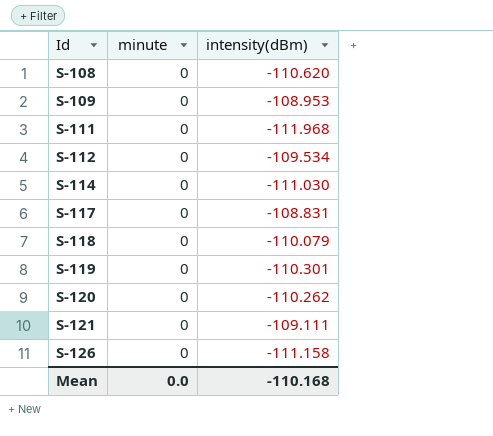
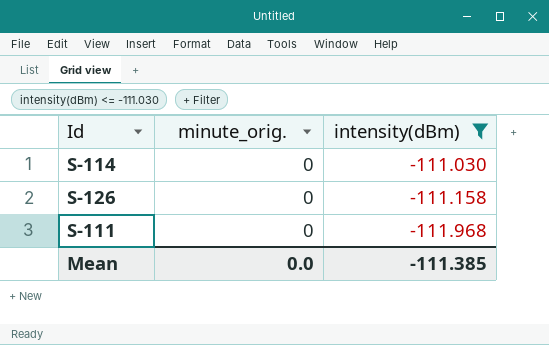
filter: none -> intensity(dBm) <= -111.030
row order: Id ascending -> intensity(dBm) descending
column name: minute -> minute_orig.
Mean | intensity(dBm): -110.168 -> -111.385

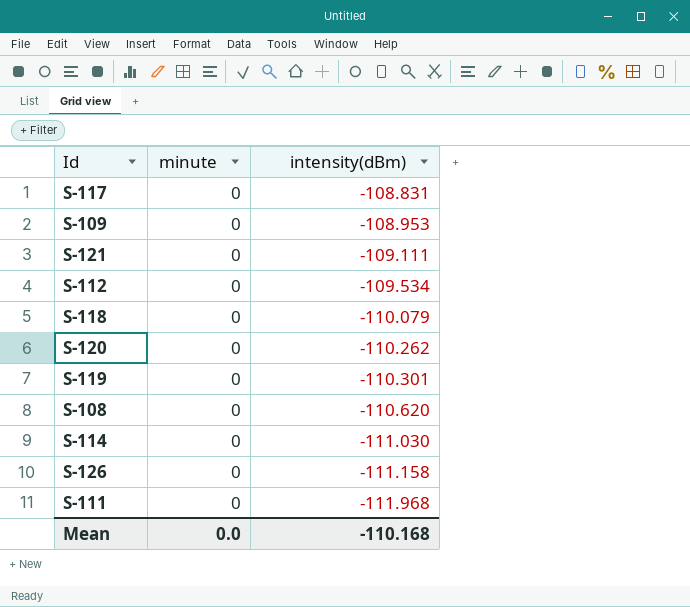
filter: intensity(dBm) <= -111.030 -> none
column name: minute_orig. -> minute
Mean | intensity(dBm): -111.385 -> -110.168

